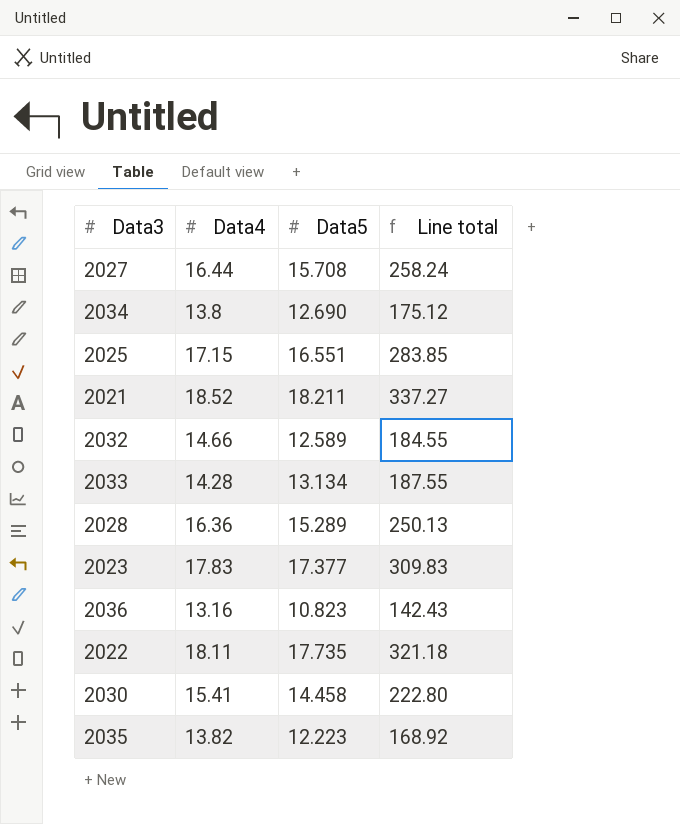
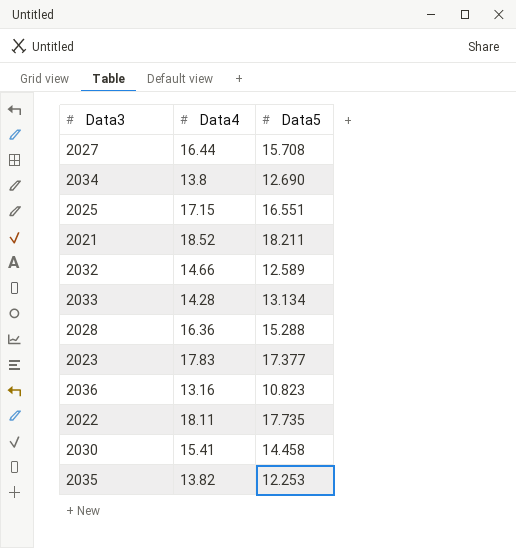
column Line total | formula: [Data4] * [Data5] -> none
2028 | Data5: 15.289 -> 15.288
2035 | Data5: 12.223 -> 12.253

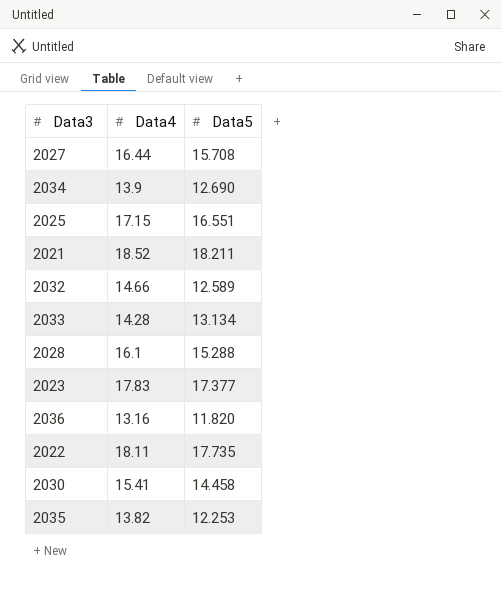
2034 | Data4: 13.8 -> 13.9
2028 | Data4: 16.36 -> 16.1
2036 | Data5: 10.823 -> 11.820

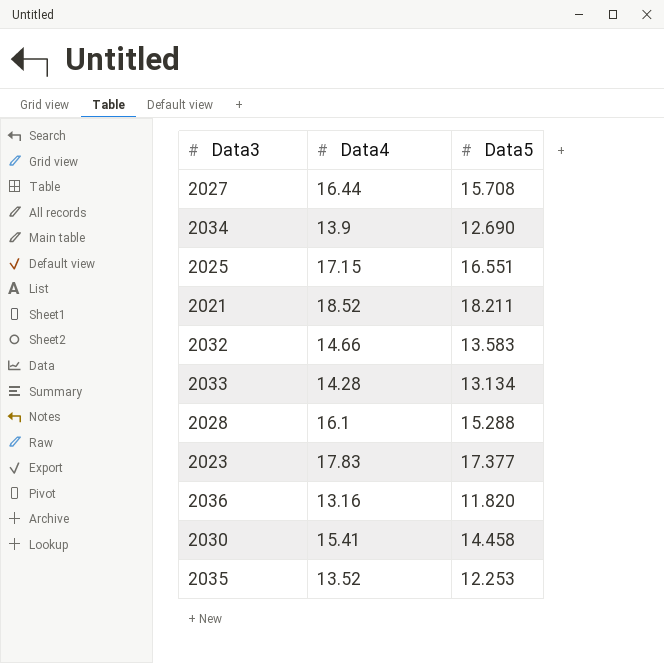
row 2022: 18.11 | 17.735 -> none
2032 | Data5: 12.589 -> 13.583
2035 | Data4: 13.82 -> 13.52

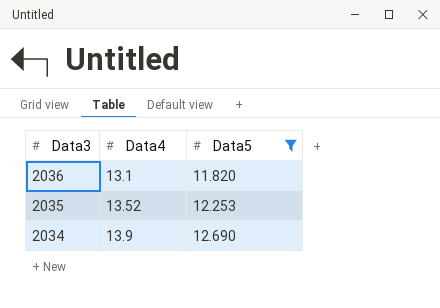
filter: none -> Data5 <= 12.690
row order: none -> Data3 descending
2036 | Data4: 13.16 -> 13.1

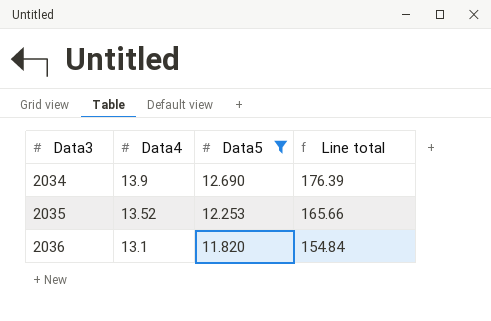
row order: Data3 descending -> Data3 ascending
column Line total | formula: none -> [Data4] * [Data5]

